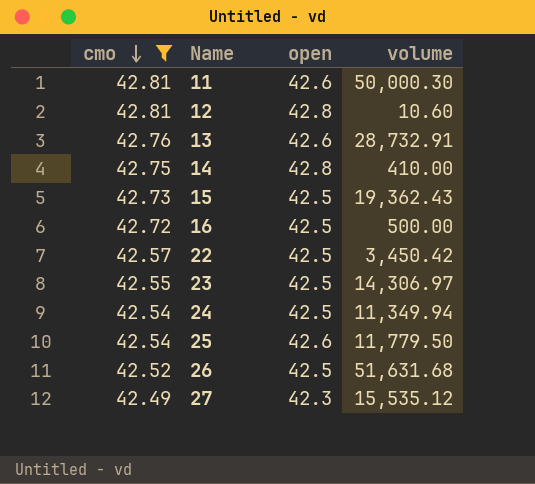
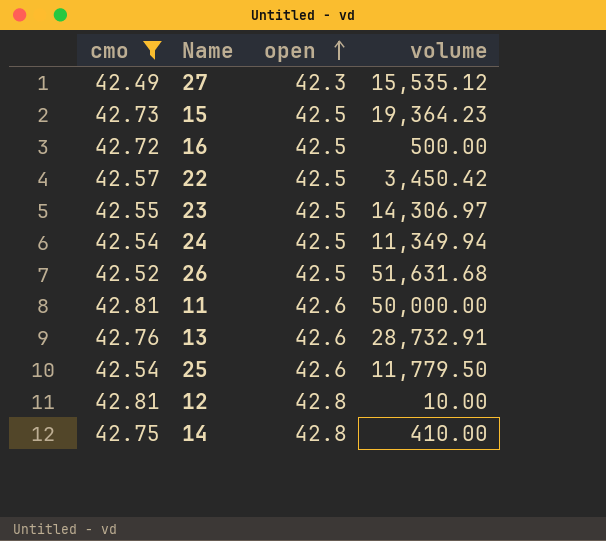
row order: cmo descending -> open ascending
15 | volume: 19,362.43 -> 19,364.23
11 | volume: 50,000.30 -> 50,000.00
12 | volume: 10.60 -> 10.00

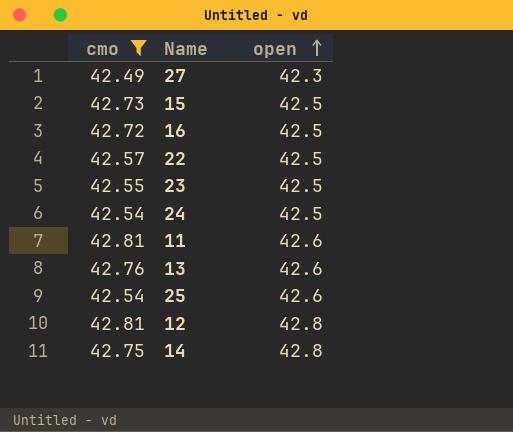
column volume | position: 4 -> none
row 26: 42.52 | 42.5 | 51,631.68 -> none

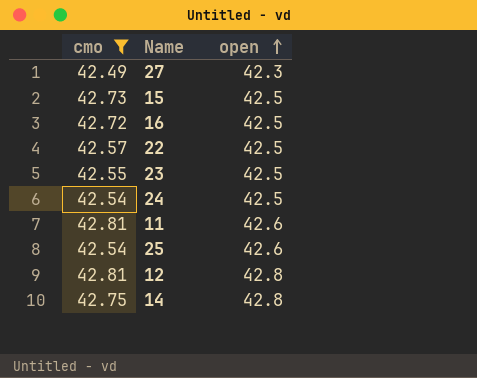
row 13: 42.76 | 42.6 -> none

